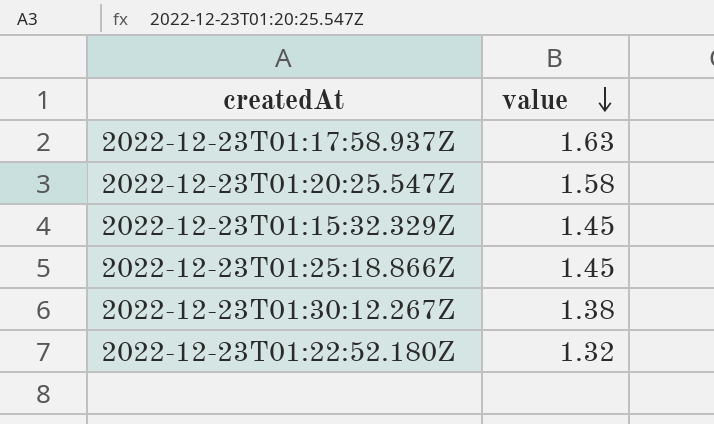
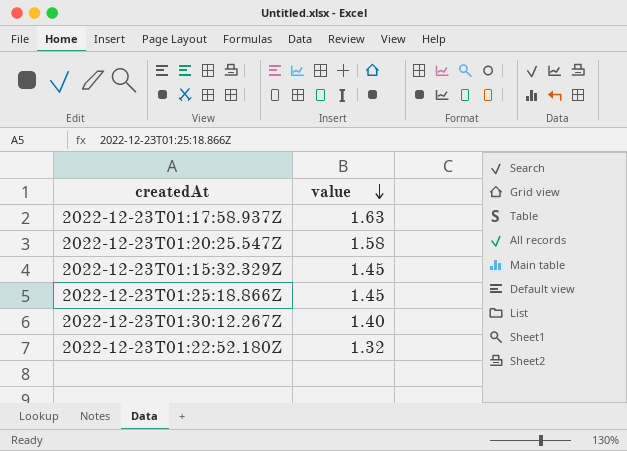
2022-12-23T01:30:12.267Z | value: 1.38 -> 1.40

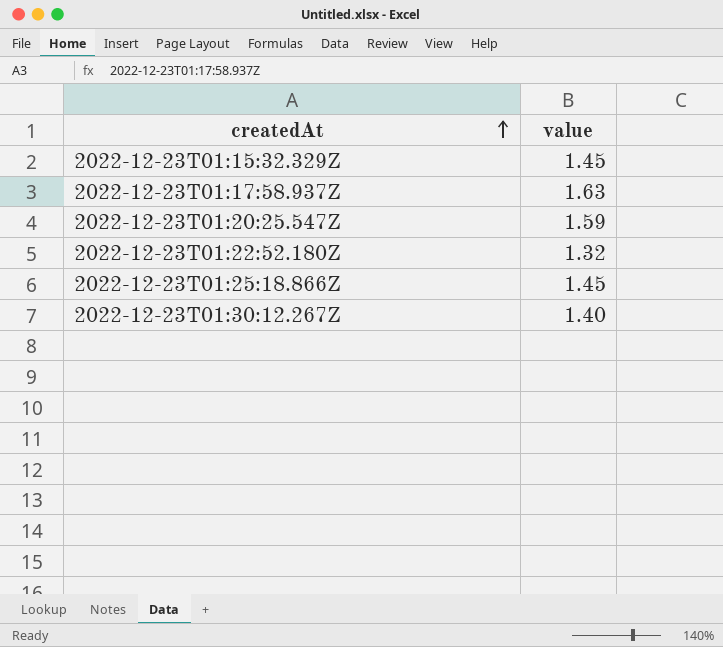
row order: value descending -> createdAt ascending
2022-12-23T01:20:25.547Z | value: 1.58 -> 1.59

